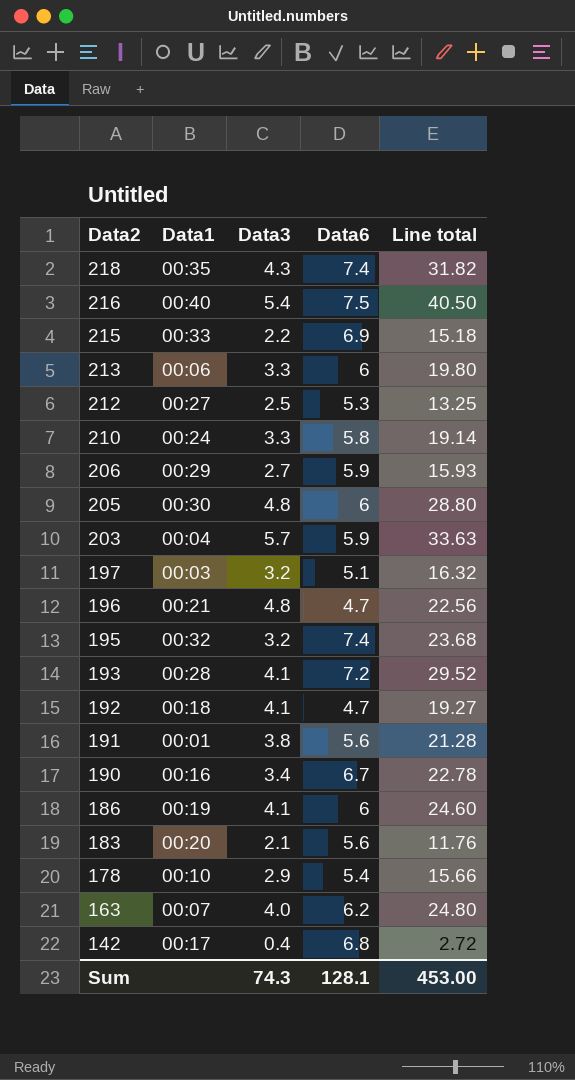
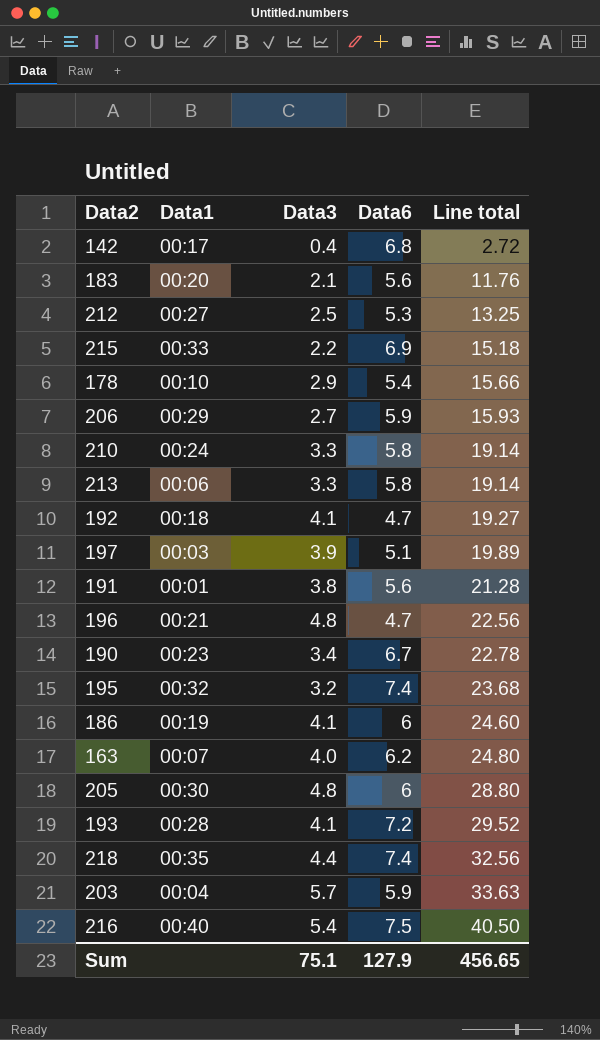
row order: Data2 descending -> Line total ascending
213 | Data6: 6 -> 5.8
213 | Line total: 19.80 -> 19.14
197 | Data3: 3.2 -> 3.9
197 | Line total: 16.32 -> 19.89
190 | Data1: 00:16 -> 00:23
218 | Data3: 4.3 -> 4.4
218 | Line total: 31.82 -> 32.56
Sum | Data3: 74.3 -> 75.1
Sum | Data6: 128.1 -> 127.9
Sum | Line total: 453.00 -> 456.65

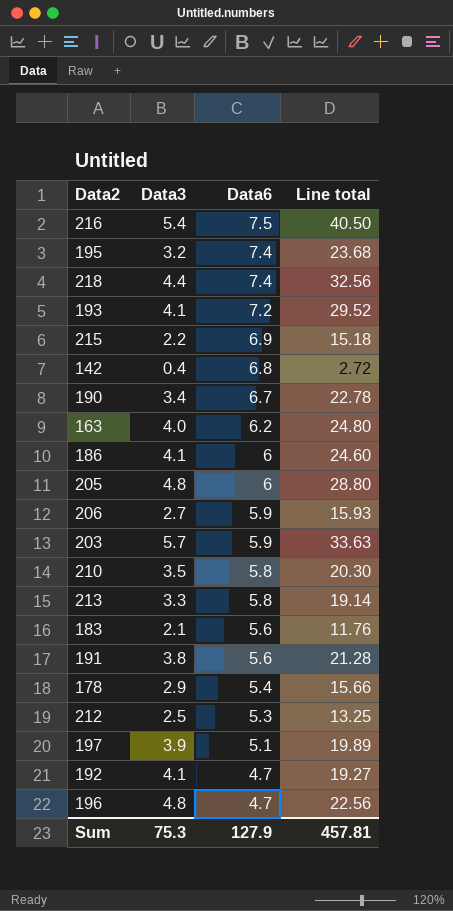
row order: Line total ascending -> Data6 descending
column Data1 | position: 2 -> none
210 | Data3: 3.3 -> 3.5
210 | Line total: 19.14 -> 20.30
Sum | Data3: 75.1 -> 75.3
Sum | Line total: 456.65 -> 457.81

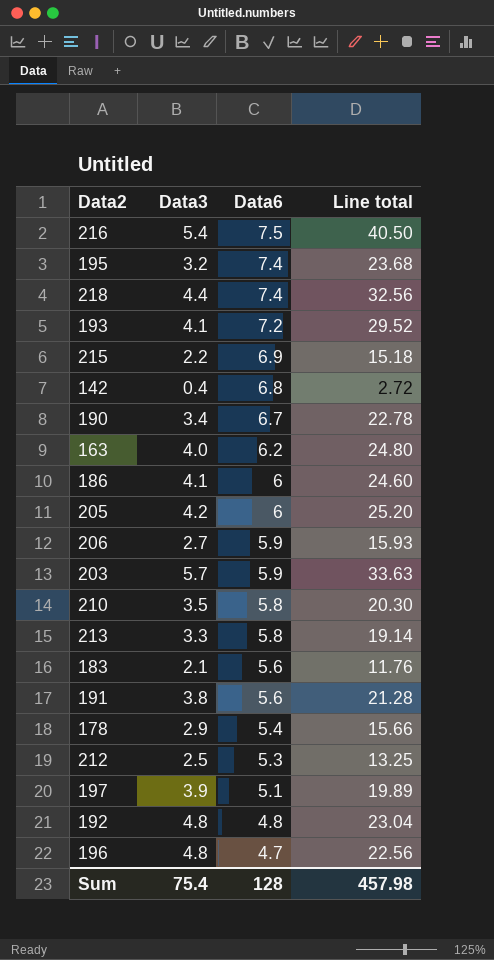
205 | Data3: 4.8 -> 4.2
205 | Line total: 28.80 -> 25.20
192 | Data3: 4.1 -> 4.8
192 | Data6: 4.7 -> 4.8
192 | Line total: 19.27 -> 23.04
Sum | Data3: 75.3 -> 75.4
Sum | Data6: 127.9 -> 128
Sum | Line total: 457.81 -> 457.98

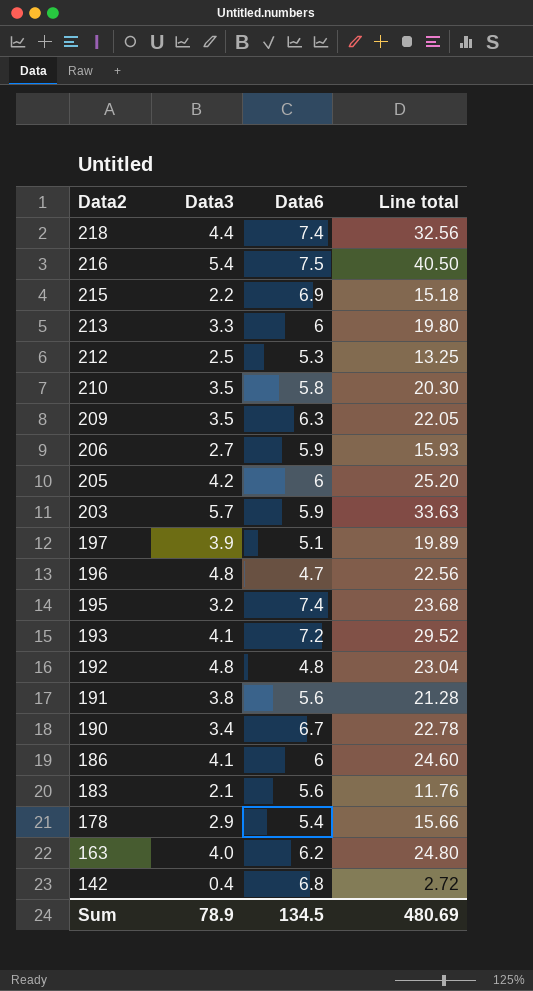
row order: Data6 descending -> Data2 descending
213 | Data6: 5.8 -> 6
213 | Line total: 19.14 -> 19.80
row 209: none -> 3.5 | 6.3 | 22.05
Sum | Data3: 75.4 -> 78.9
Sum | Data6: 128 -> 134.5
Sum | Line total: 457.98 -> 480.69

